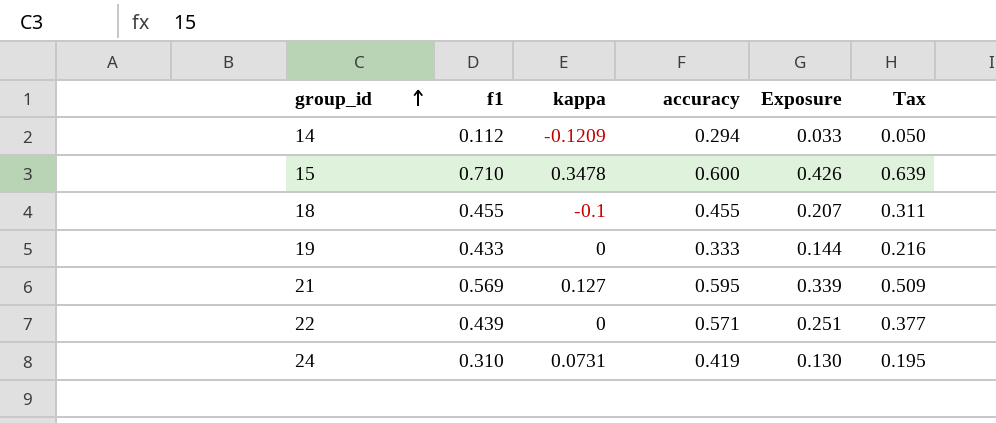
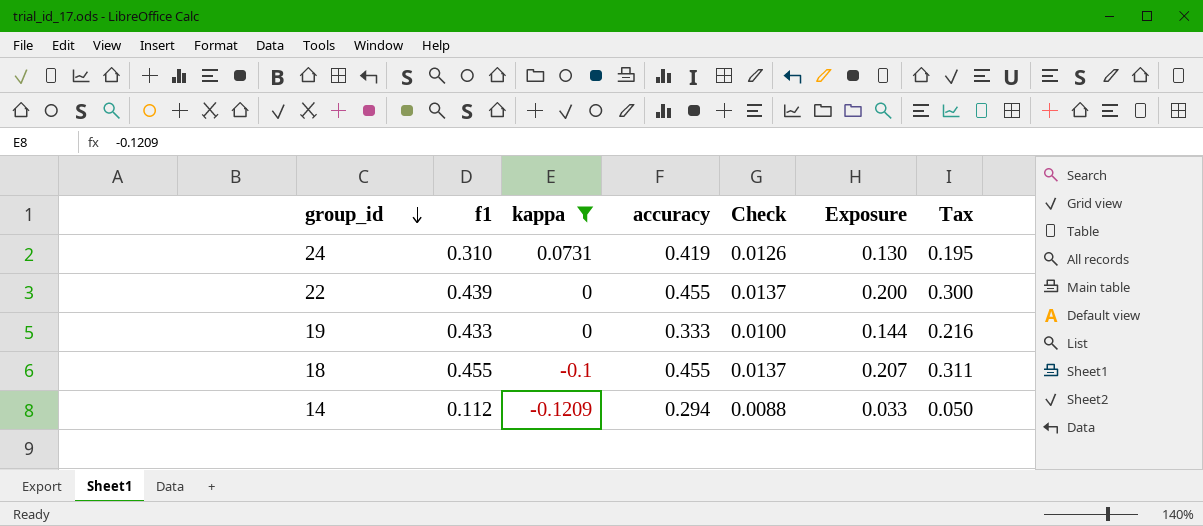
filter: none -> kappa <= 0.0731
row order: group_id ascending -> group_id descending
column Check | formula: none -> [accuracy] * 0.03
22 | accuracy: 0.571 -> 0.455
22 | Exposure: 0.251 -> 0.200
22 | Tax: 0.377 -> 0.300

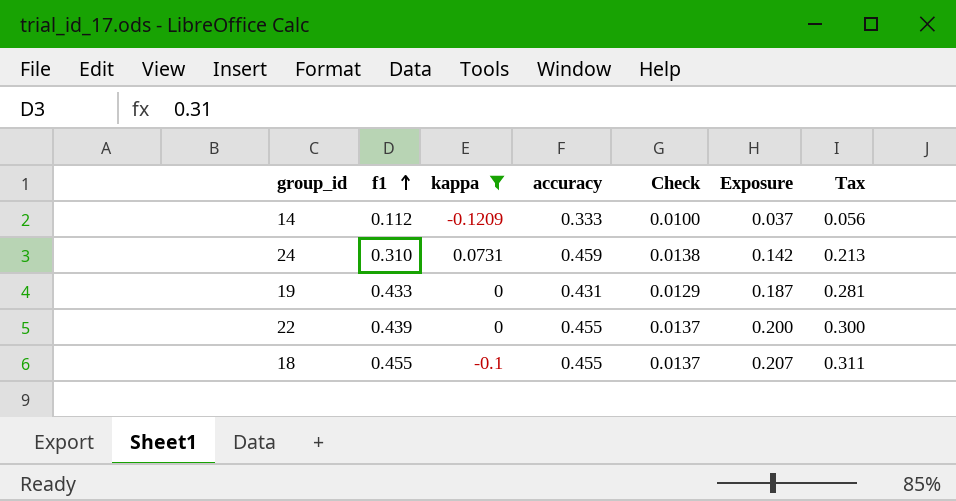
row order: group_id descending -> f1 ascending
14 | accuracy: 0.294 -> 0.333
14 | Check: 0.0088 -> 0.0100
14 | Exposure: 0.033 -> 0.037
14 | Tax: 0.050 -> 0.056
24 | accuracy: 0.419 -> 0.459
24 | Check: 0.0126 -> 0.0138
24 | Exposure: 0.130 -> 0.142
24 | Tax: 0.195 -> 0.213
19 | accuracy: 0.333 -> 0.431
19 | Check: 0.0100 -> 0.0129
19 | Exposure: 0.144 -> 0.187
19 | Tax: 0.216 -> 0.281

